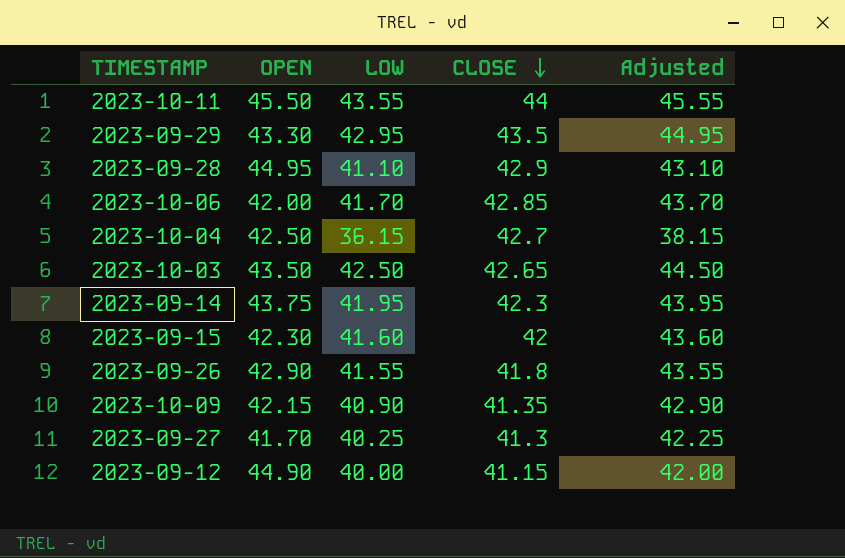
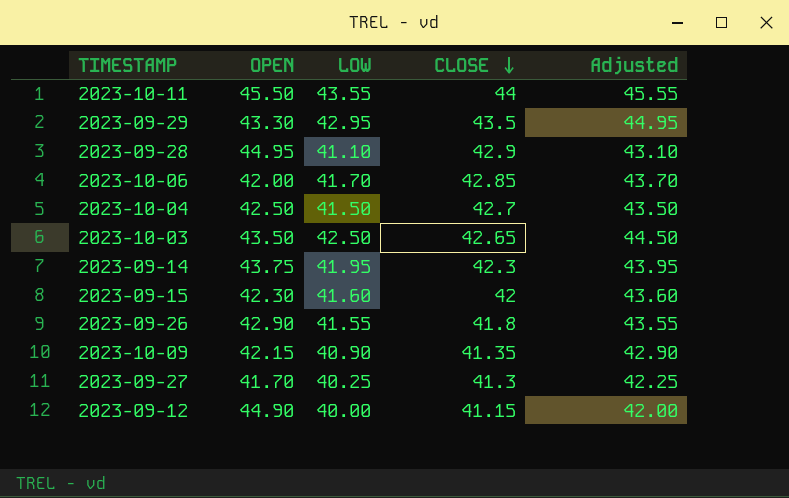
2023-10-04 | LOW: 36.15 -> 41.50
2023-10-04 | Adjusted: 38.15 -> 43.50

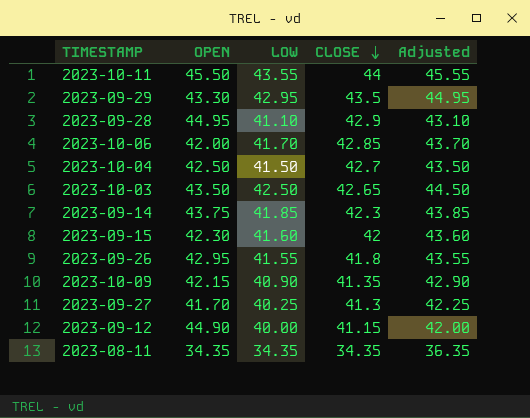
2023-09-14 | LOW: 41.95 -> 41.85
2023-09-14 | Adjusted: 43.95 -> 43.85
2023-09-26 | OPEN: 42.90 -> 42.95
row 2023-08-11: none -> 34.35 | 34.35 | 34.35 | 36.35

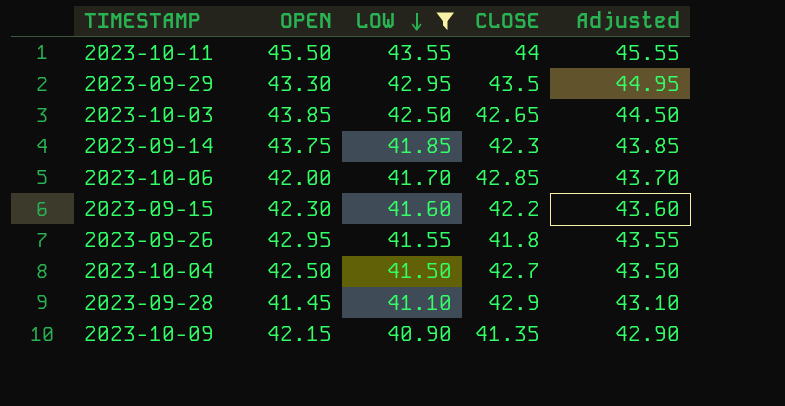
filter: none -> LOW >= 40.90
row order: CLOSE descending -> LOW descending
2023-10-03 | OPEN: 43.50 -> 43.85
2023-09-15 | CLOSE: 42 -> 42.2
2023-09-28 | OPEN: 44.95 -> 41.45

